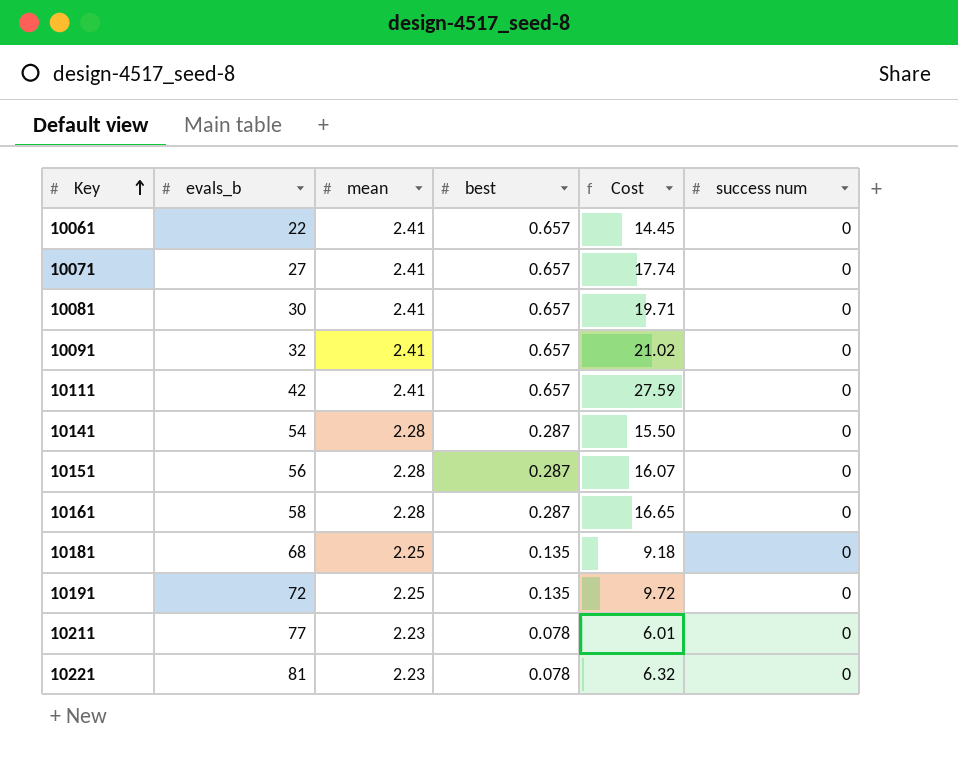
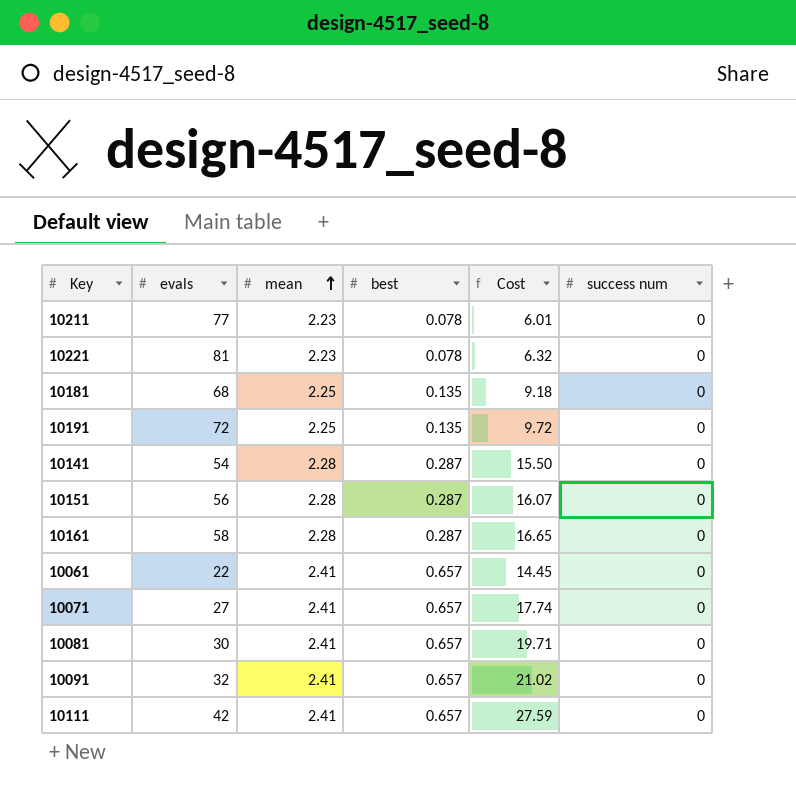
row order: Key ascending -> mean ascending
column name: evals_b -> evals

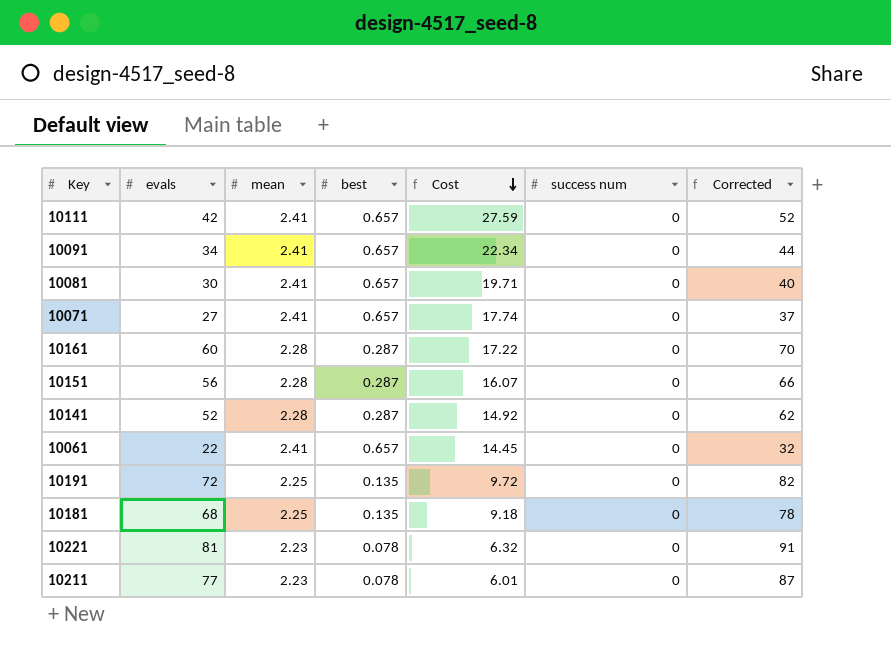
row order: mean ascending -> Cost descending
column Corrected | formula: none -> [evals] + 10
10091 | evals: 32 -> 34
10091 | Cost: 21.02 -> 22.34
10161 | evals: 58 -> 60
10161 | Cost: 16.65 -> 17.22
10141 | evals: 54 -> 52
10141 | Cost: 15.50 -> 14.92

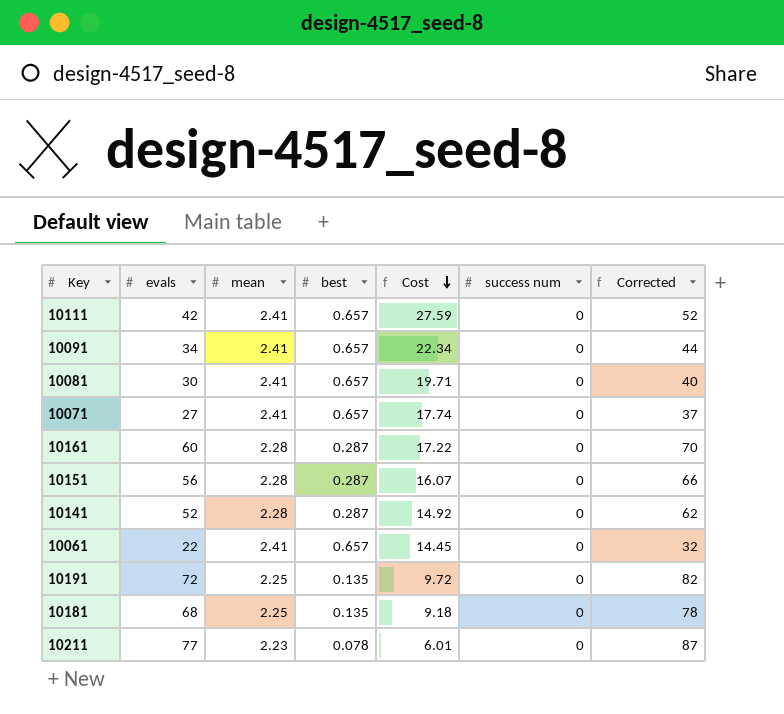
row 10221: 81 | 2.23 | 0.078 | 6.32 | 0 | 91 -> none

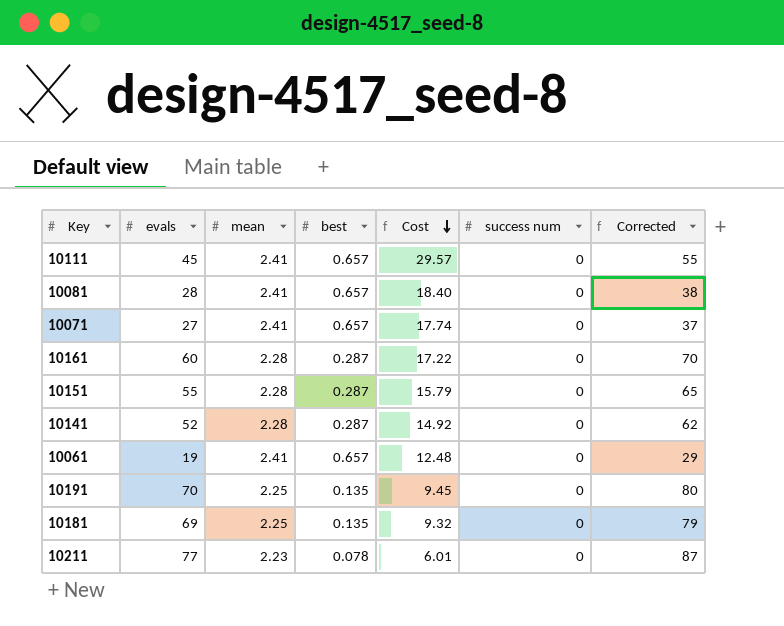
row 10091: 34 | 2.41 | 0.657 | 22.34 | 0 | 44 -> none
10111 | evals: 42 -> 45
10111 | Cost: 27.59 -> 29.57
10111 | Corrected: 52 -> 55
10081 | evals: 30 -> 28
10081 | Cost: 19.71 -> 18.40
10081 | Corrected: 40 -> 38
10151 | evals: 56 -> 55
10151 | Cost: 16.07 -> 15.79
10151 | Corrected: 66 -> 65
10061 | evals: 22 -> 19
10061 | Cost: 14.45 -> 12.48
10061 | Corrected: 32 -> 29
10191 | evals: 72 -> 70
10191 | Cost: 9.72 -> 9.45
10191 | Corrected: 82 -> 80
10181 | evals: 68 -> 69
10181 | Cost: 9.18 -> 9.32
10181 | Corrected: 78 -> 79

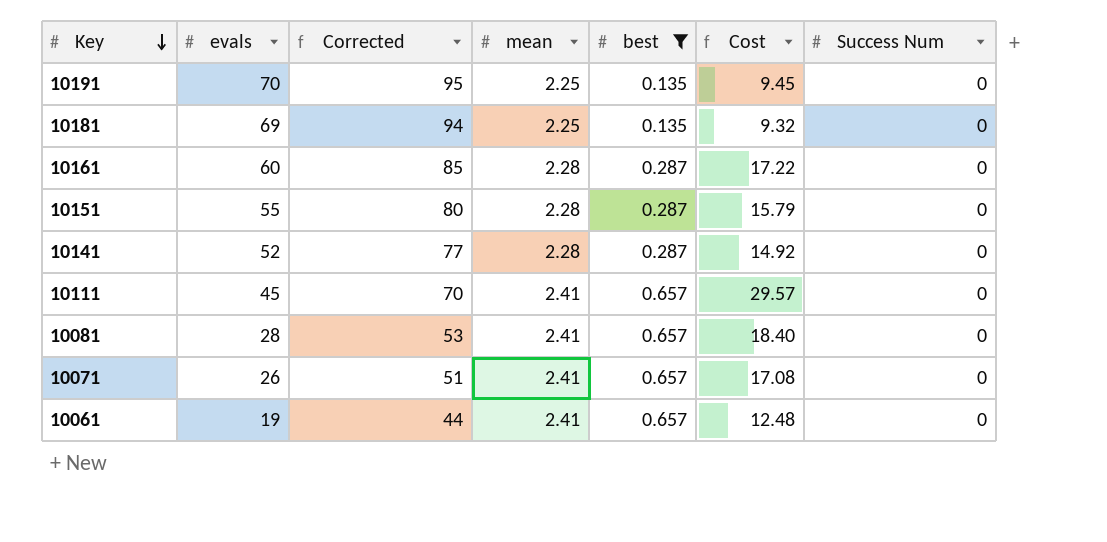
filter: none -> best != 0.078
row order: Cost descending -> Key descending
column Corrected | formula: [evals] + 10 -> [evals] + 25
column Corrected | position: 7 -> 3
column name: success num -> Success Num
10071 | evals: 27 -> 26
10071 | Cost: 17.74 -> 17.08

